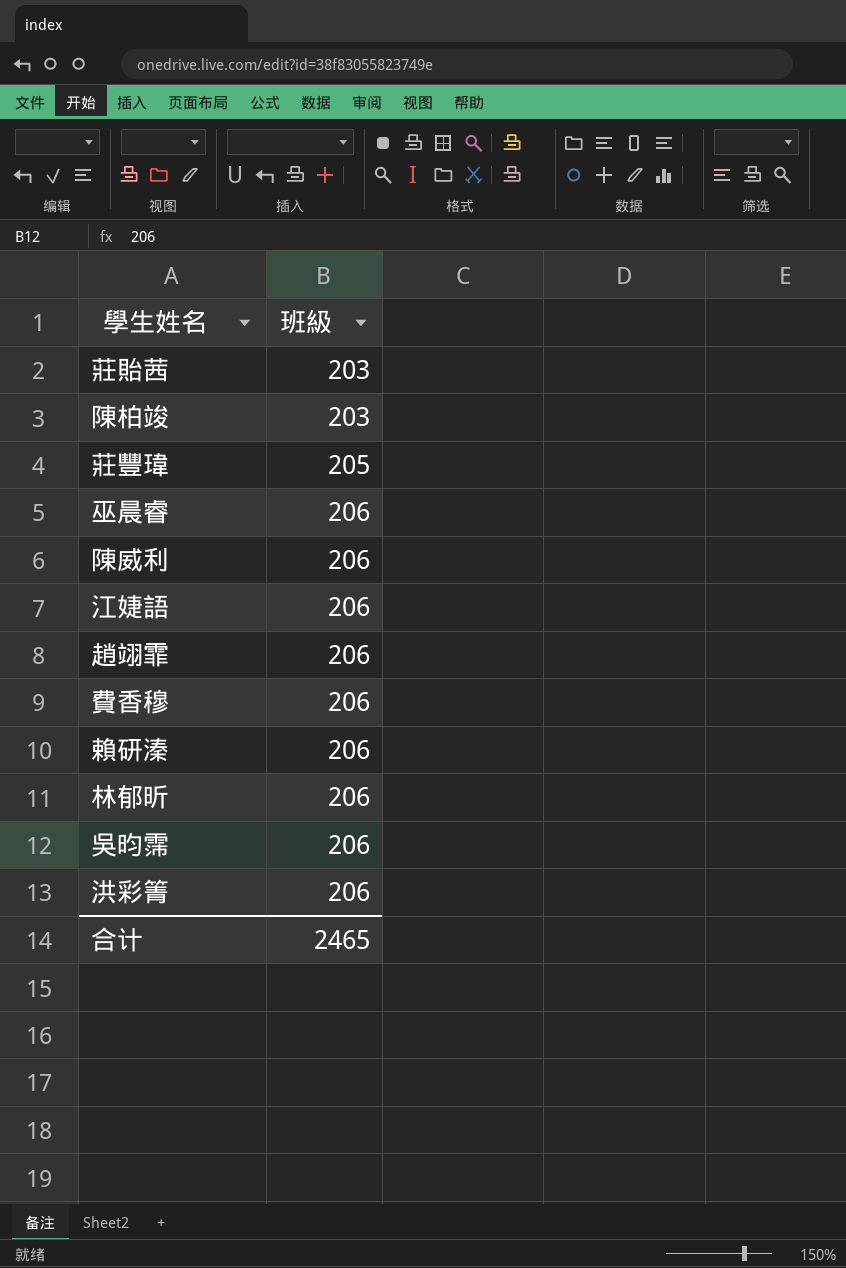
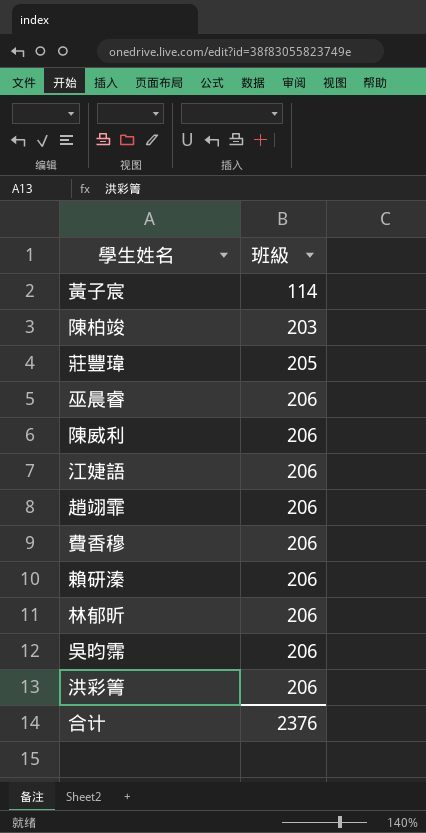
row 莊貽茜: 203 -> none
row 黃子宸: none -> 114
合计 | 班級: 2465 -> 2376

